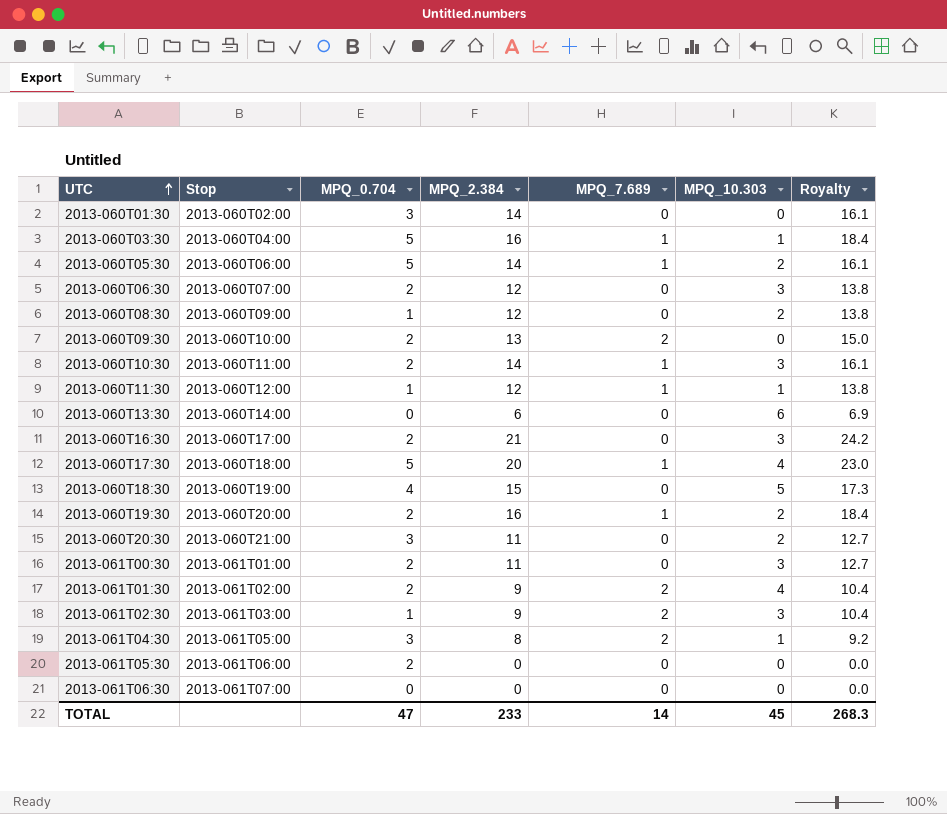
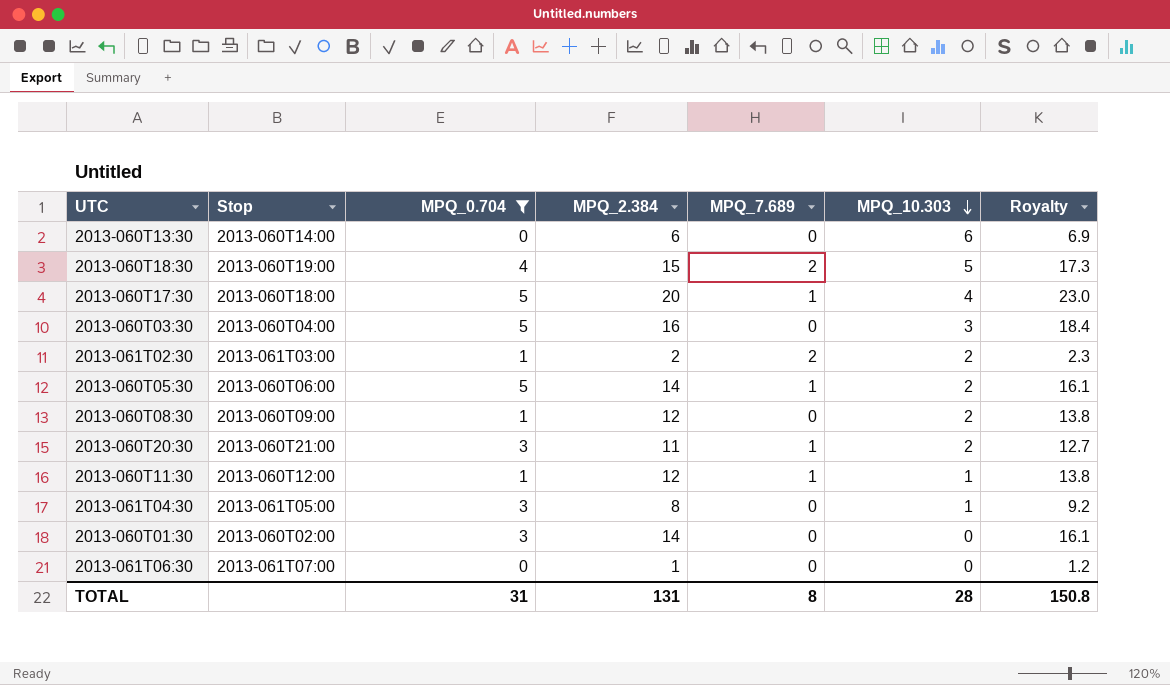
filter: none -> MPQ_0.704 != 2
row order: UTC ascending -> MPQ_10.303 descending
2013-060T18:30 | MPQ_7.689: 0 -> 2
2013-060T03:30 | MPQ_7.689: 1 -> 0
2013-060T03:30 | MPQ_10.303: 1 -> 3
2013-061T02:30 | MPQ_2.384: 9 -> 2
2013-061T02:30 | MPQ_10.303: 3 -> 2
2013-061T02:30 | Royalty: 10.4 -> 2.3
2013-060T20:30 | MPQ_7.689: 0 -> 1
2013-061T04:30 | MPQ_7.689: 2 -> 0
2013-061T06:30 | MPQ_2.384: 0 -> 1
2013-061T06:30 | Royalty: 0.0 -> 1.2
TOTAL | MPQ_0.704: 47 -> 31
TOTAL | MPQ_2.384: 233 -> 131
TOTAL | MPQ_7.689: 14 -> 8
TOTAL | MPQ_10.303: 45 -> 28
TOTAL | Royalty: 268.3 -> 150.8

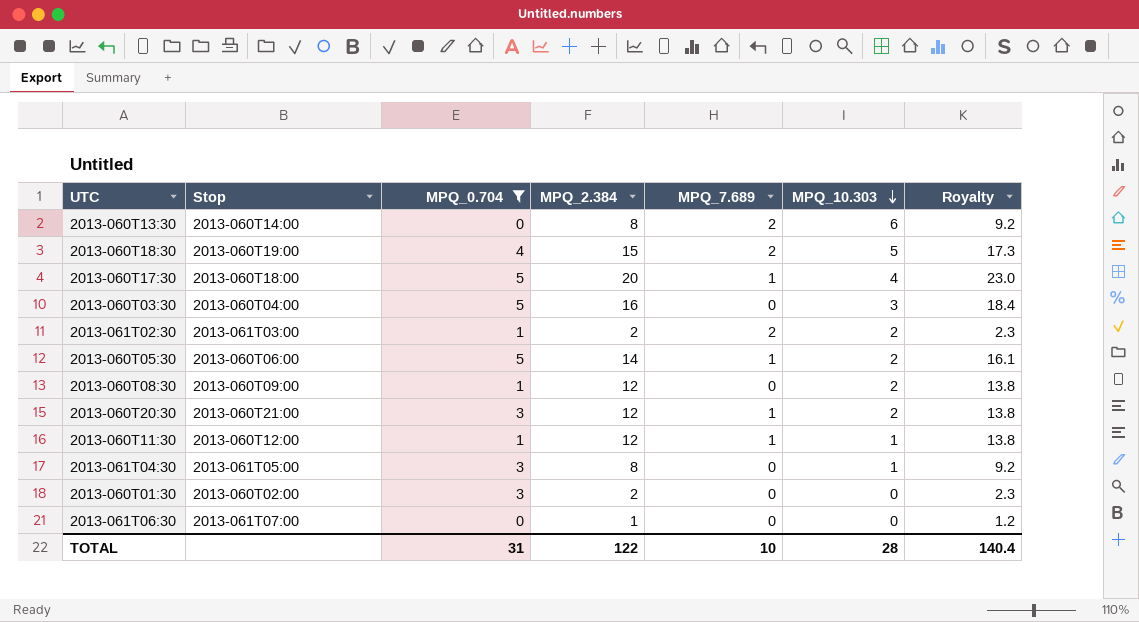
2013-060T13:30 | MPQ_2.384: 6 -> 8
2013-060T13:30 | MPQ_7.689: 0 -> 2
2013-060T13:30 | Royalty: 6.9 -> 9.2
2013-060T20:30 | MPQ_2.384: 11 -> 12
2013-060T20:30 | Royalty: 12.7 -> 13.8
2013-060T01:30 | MPQ_2.384: 14 -> 2
2013-060T01:30 | Royalty: 16.1 -> 2.3
TOTAL | MPQ_2.384: 131 -> 122
TOTAL | MPQ_7.689: 8 -> 10
TOTAL | Royalty: 150.8 -> 140.4

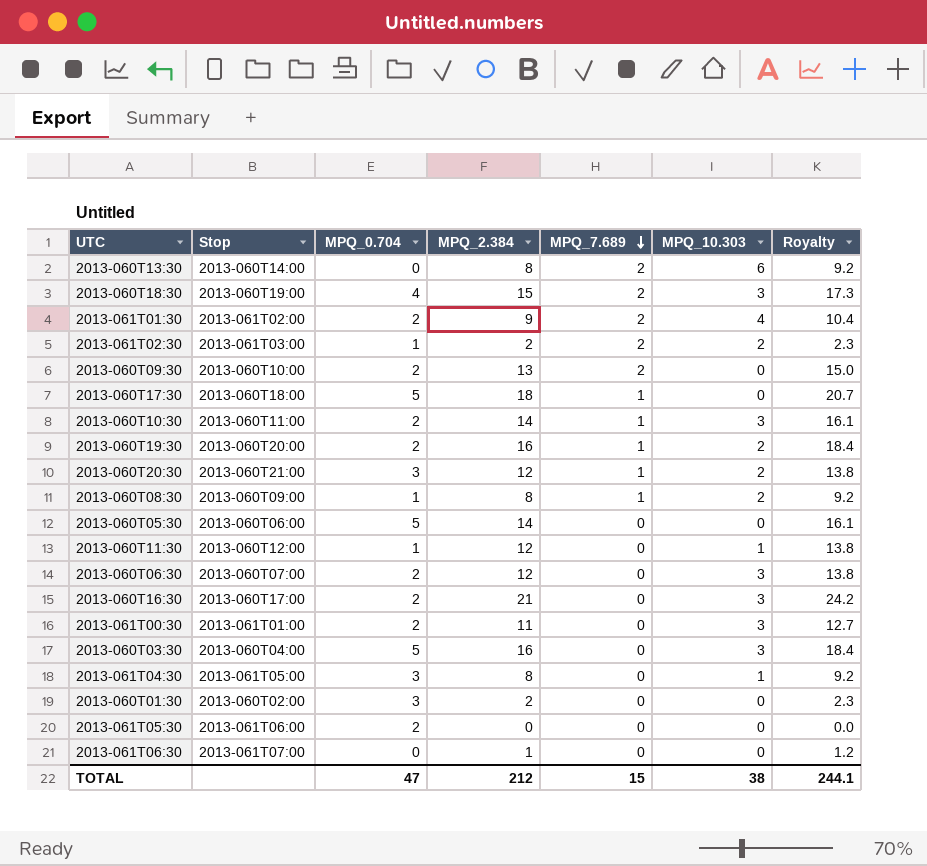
filter: MPQ_0.704 != 2 -> none
row order: MPQ_10.303 descending -> MPQ_7.689 descending
2013-060T18:30 | MPQ_10.303: 5 -> 3
2013-060T17:30 | MPQ_2.384: 20 -> 18
2013-060T17:30 | MPQ_10.303: 4 -> 0
2013-060T17:30 | Royalty: 23.0 -> 20.7
2013-060T08:30 | MPQ_2.384: 12 -> 8
2013-060T08:30 | MPQ_7.689: 0 -> 1
2013-060T08:30 | Royalty: 13.8 -> 9.2
2013-060T05:30 | MPQ_7.689: 1 -> 0
2013-060T05:30 | MPQ_10.303: 2 -> 0
2013-060T11:30 | MPQ_7.689: 1 -> 0
TOTAL | MPQ_0.704: 31 -> 47
TOTAL | MPQ_2.384: 122 -> 212
TOTAL | MPQ_7.689: 10 -> 15
TOTAL | MPQ_10.303: 28 -> 38
TOTAL | Royalty: 140.4 -> 244.1

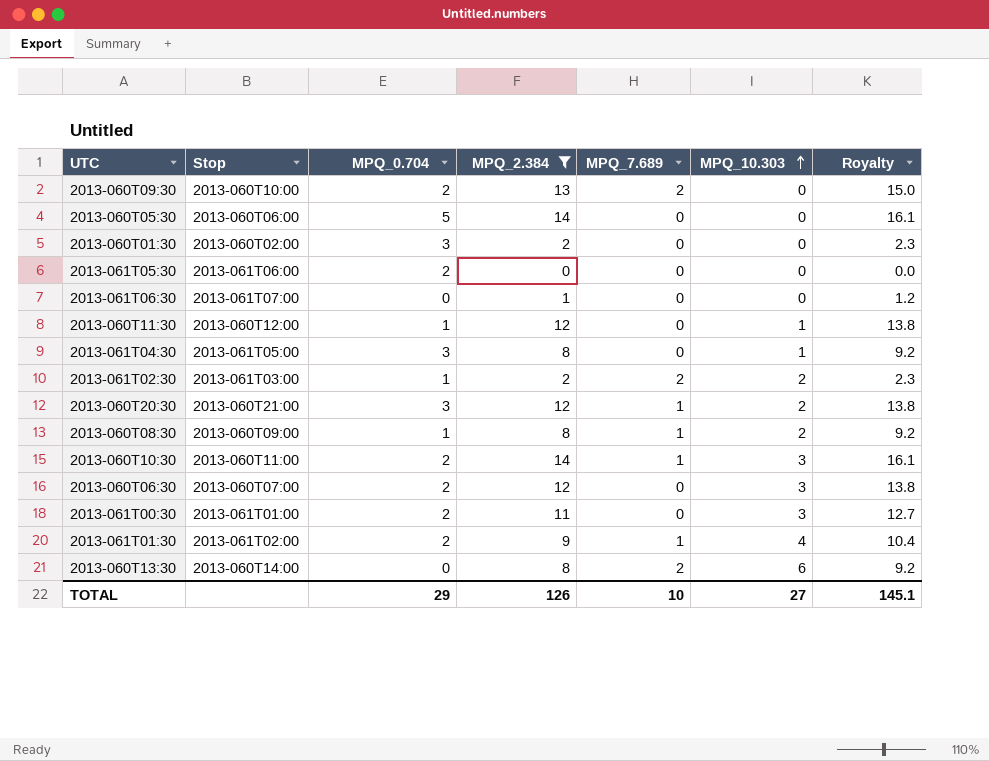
filter: none -> MPQ_2.384 <= 14
row order: MPQ_7.689 descending -> MPQ_10.303 ascending
2013-061T01:30 | MPQ_7.689: 2 -> 1
TOTAL | MPQ_0.704: 47 -> 29
TOTAL | MPQ_2.384: 212 -> 126
TOTAL | MPQ_7.689: 15 -> 10
TOTAL | MPQ_10.303: 38 -> 27
TOTAL | Royalty: 244.1 -> 145.1

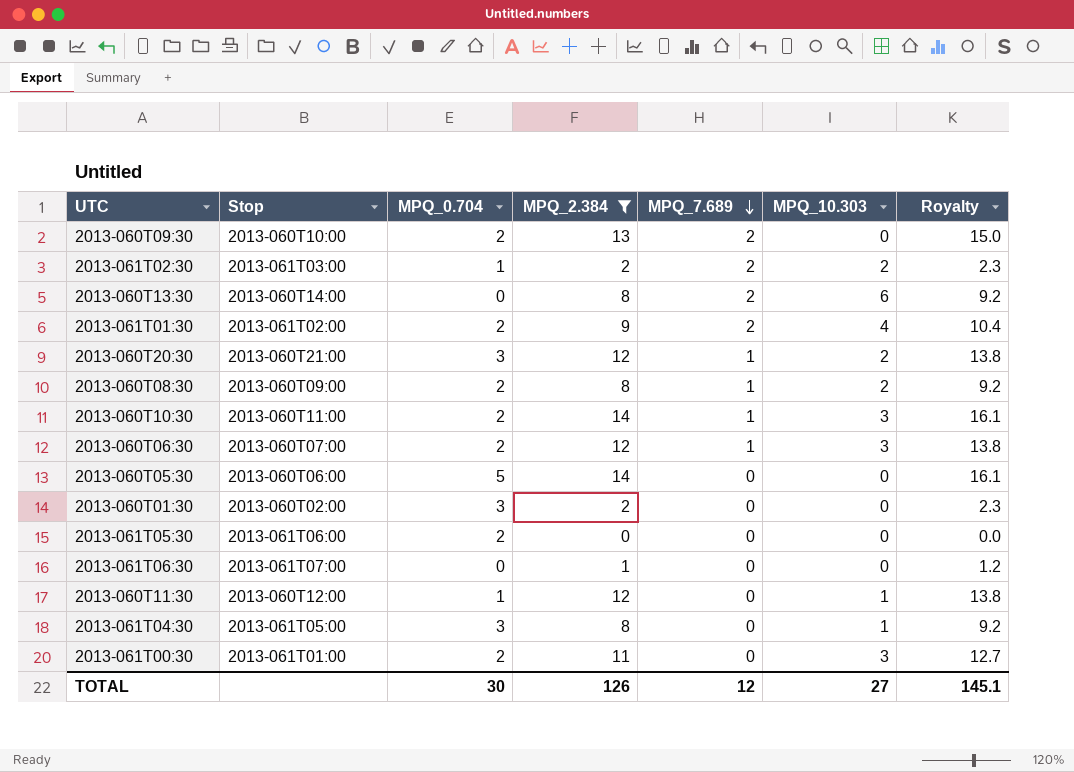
row order: MPQ_10.303 ascending -> MPQ_7.689 descending
2013-061T01:30 | MPQ_7.689: 1 -> 2
2013-060T08:30 | MPQ_0.704: 1 -> 2
2013-060T06:30 | MPQ_7.689: 0 -> 1
TOTAL | MPQ_0.704: 29 -> 30
TOTAL | MPQ_7.689: 10 -> 12

